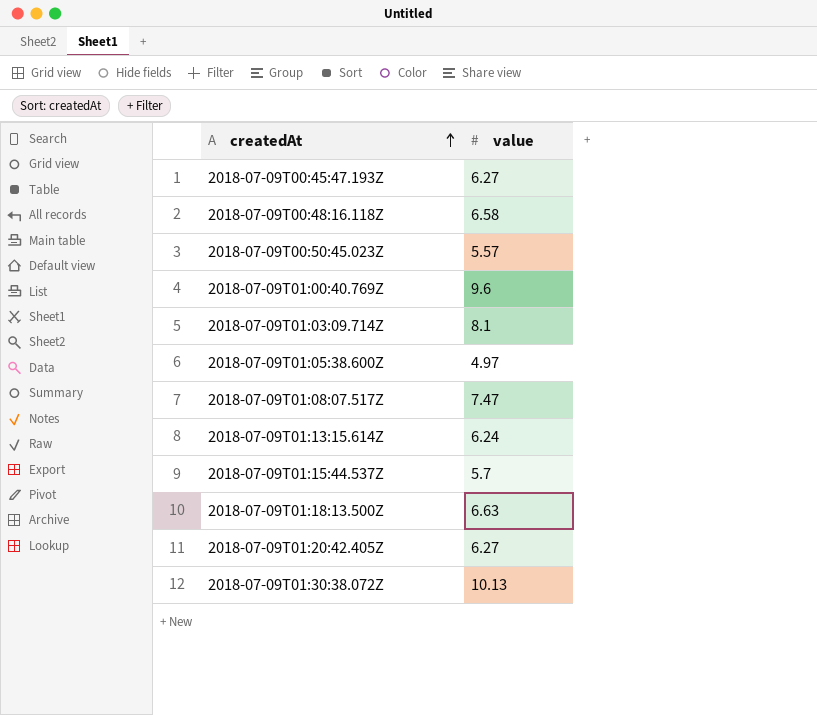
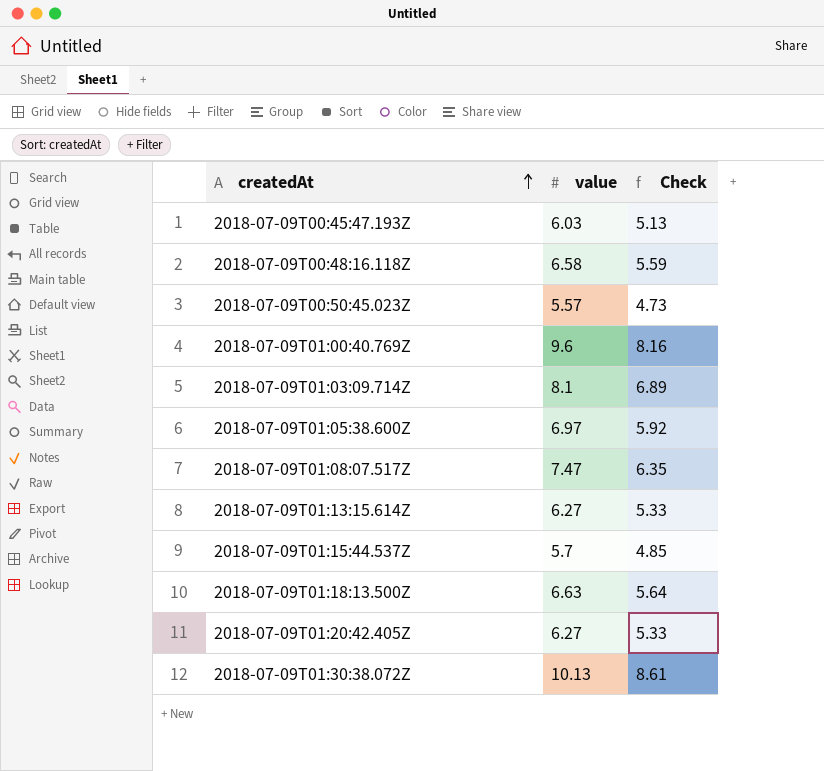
column Check | formula: none -> [value] * 0.85
2018-07-09T00:45:47.193Z | value: 6.27 -> 6.03
2018-07-09T01:05:38.600Z | value: 4.97 -> 6.97
2018-07-09T01:13:15.614Z | value: 6.24 -> 6.27

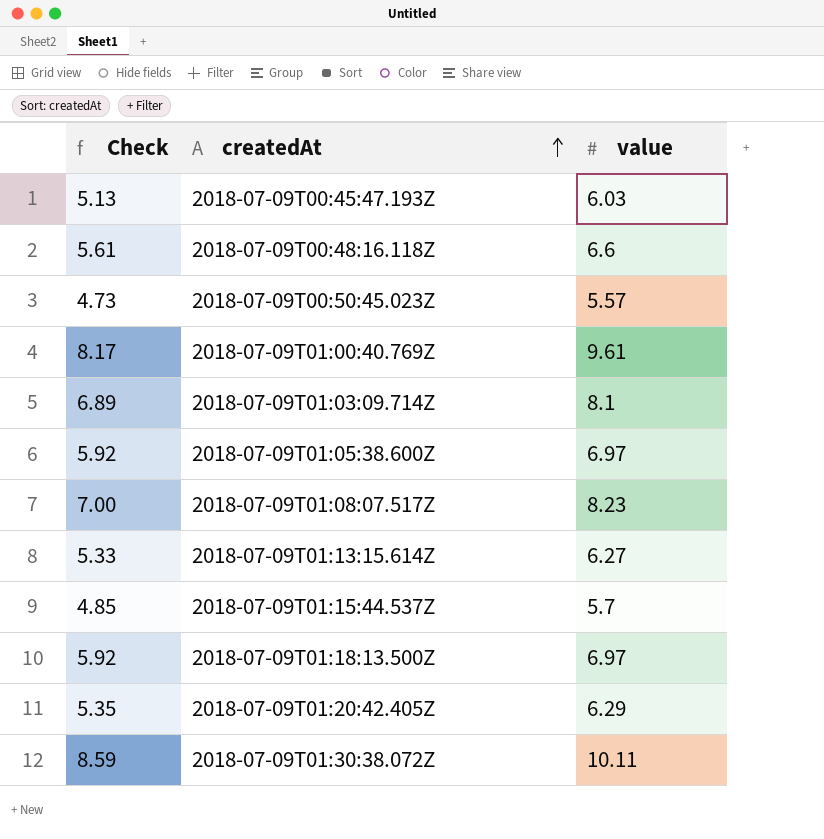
column Check | position: 3 -> 1
2018-07-09T00:48:16.118Z | Check: 5.59 -> 5.61
2018-07-09T00:48:16.118Z | value: 6.58 -> 6.6
2018-07-09T01:00:40.769Z | Check: 8.16 -> 8.17
2018-07-09T01:00:40.769Z | value: 9.6 -> 9.61
2018-07-09T01:08:07.517Z | Check: 6.35 -> 7.00
2018-07-09T01:08:07.517Z | value: 7.47 -> 8.23
2018-07-09T01:18:13.500Z | Check: 5.64 -> 5.92
2018-07-09T01:18:13.500Z | value: 6.63 -> 6.97
2018-07-09T01:20:42.405Z | Check: 5.33 -> 5.35
2018-07-09T01:20:42.405Z | value: 6.27 -> 6.29
2018-07-09T01:30:38.072Z | Check: 8.61 -> 8.59
2018-07-09T01:30:38.072Z | value: 10.13 -> 10.11

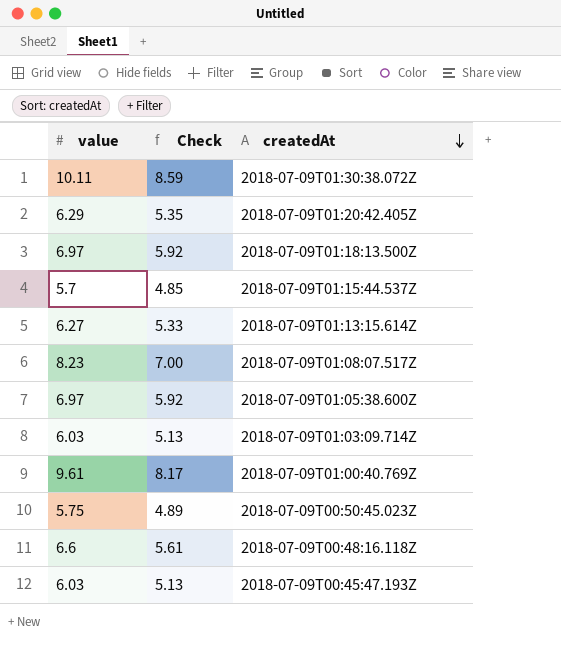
row order: createdAt ascending -> createdAt descending
column value | position: 3 -> 1
2018-07-09T01:03:09.714Z | value: 8.1 -> 6.03
2018-07-09T01:03:09.714Z | Check: 6.89 -> 5.13
2018-07-09T00:50:45.023Z | value: 5.57 -> 5.75
2018-07-09T00:50:45.023Z | Check: 4.73 -> 4.89

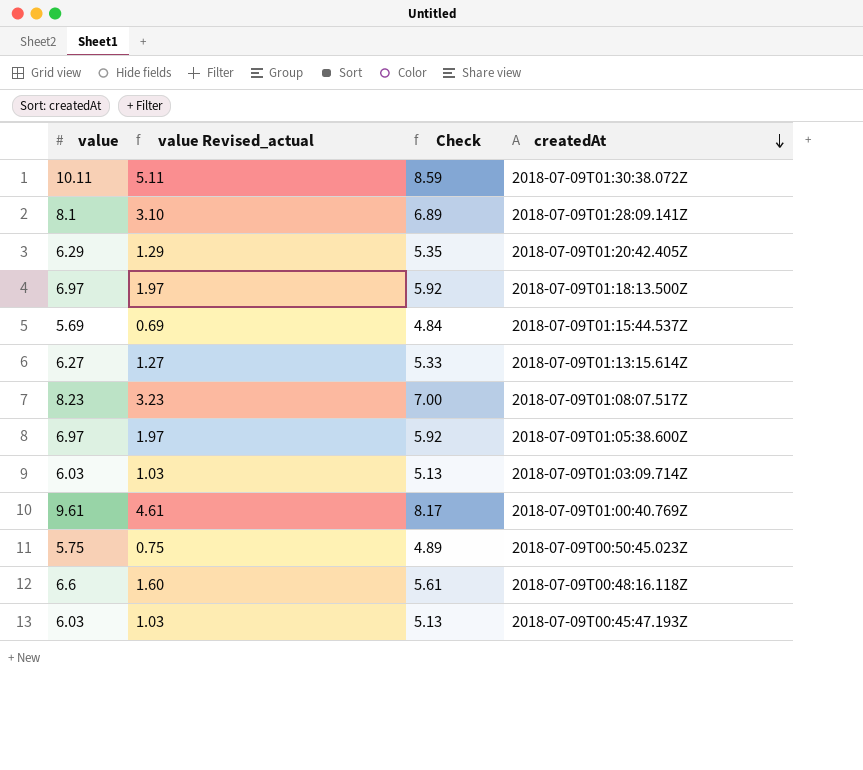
column value Revised_actual | formula: none -> [value] - 5
row 2018-07-09T01:28:09.141Z: none -> 8.1 | 3.10 | 6.89
2018-07-09T01:15:44.537Z | value: 5.7 -> 5.69
2018-07-09T01:15:44.537Z | Check: 4.85 -> 4.84

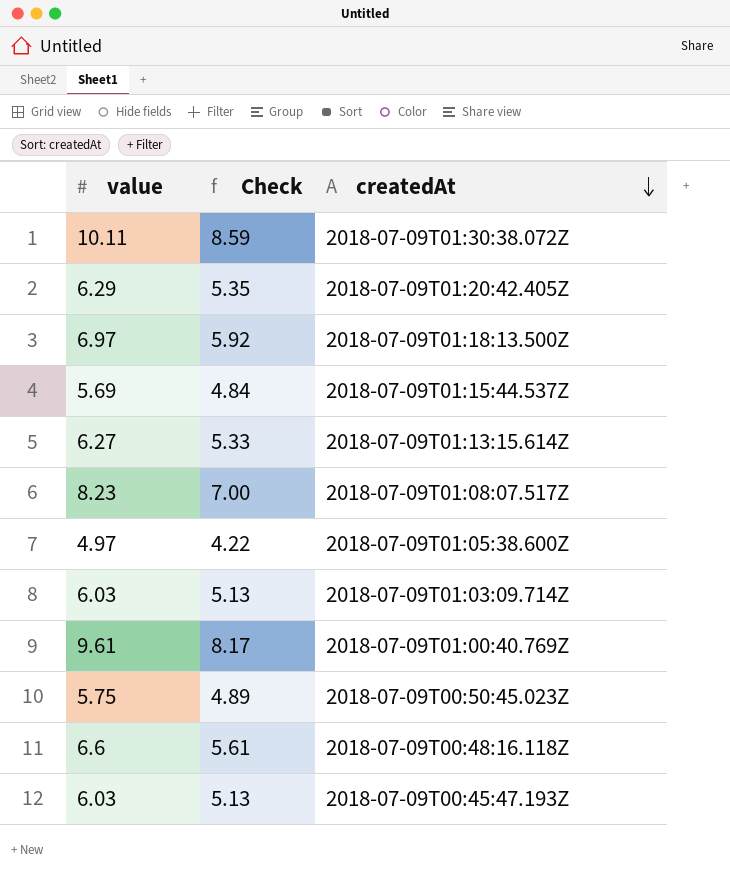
column value Revised_actual | formula: [value] - 5 -> none
row 2018-07-09T01:28:09.141Z: 8.1 | 3.10 | 6.89 -> none
2018-07-09T01:05:38.600Z | value: 6.97 -> 4.97
2018-07-09T01:05:38.600Z | Check: 5.92 -> 4.22

